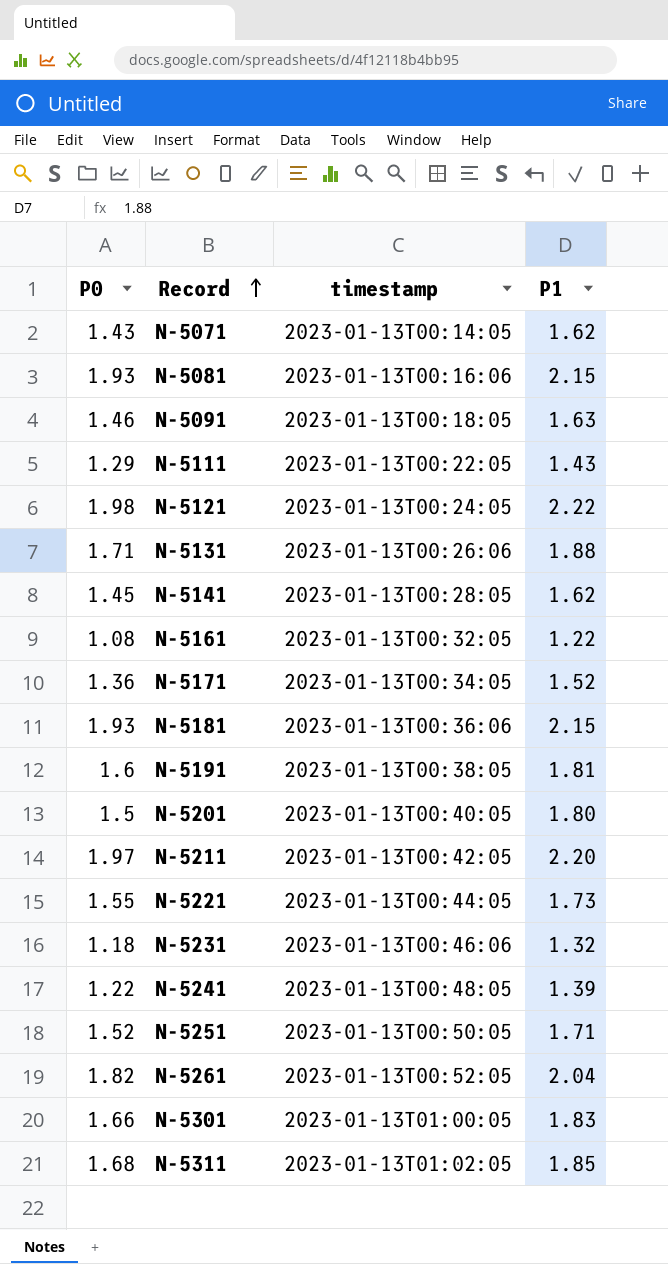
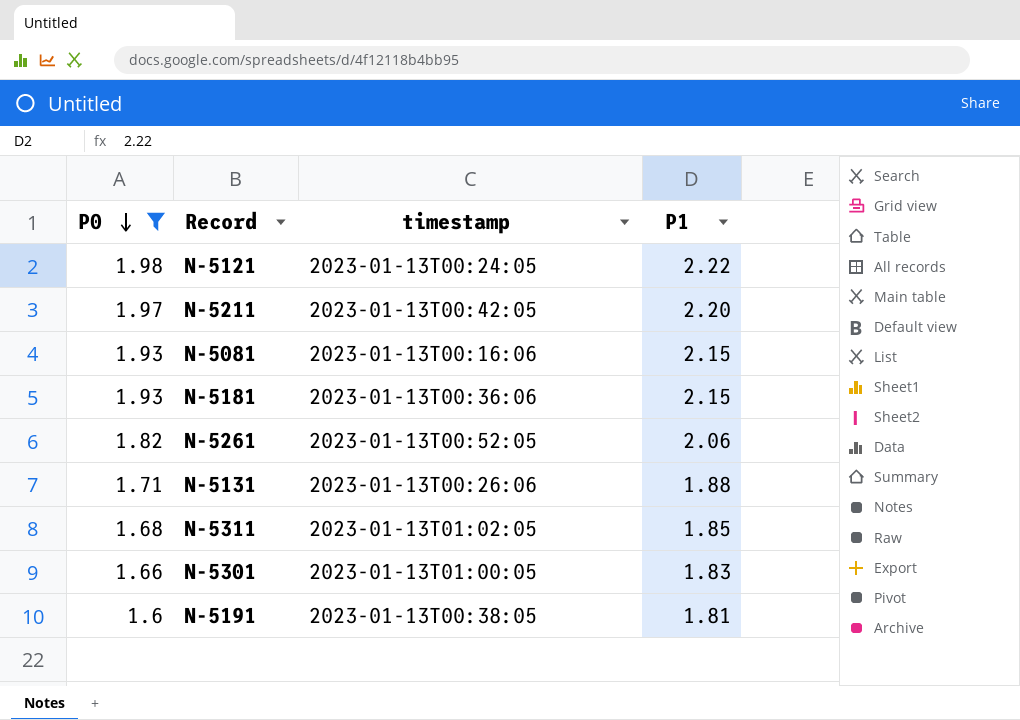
filter: none -> P0 >= 1.6
row order: Record ascending -> P0 descending
N-5261 | P1: 2.04 -> 2.06

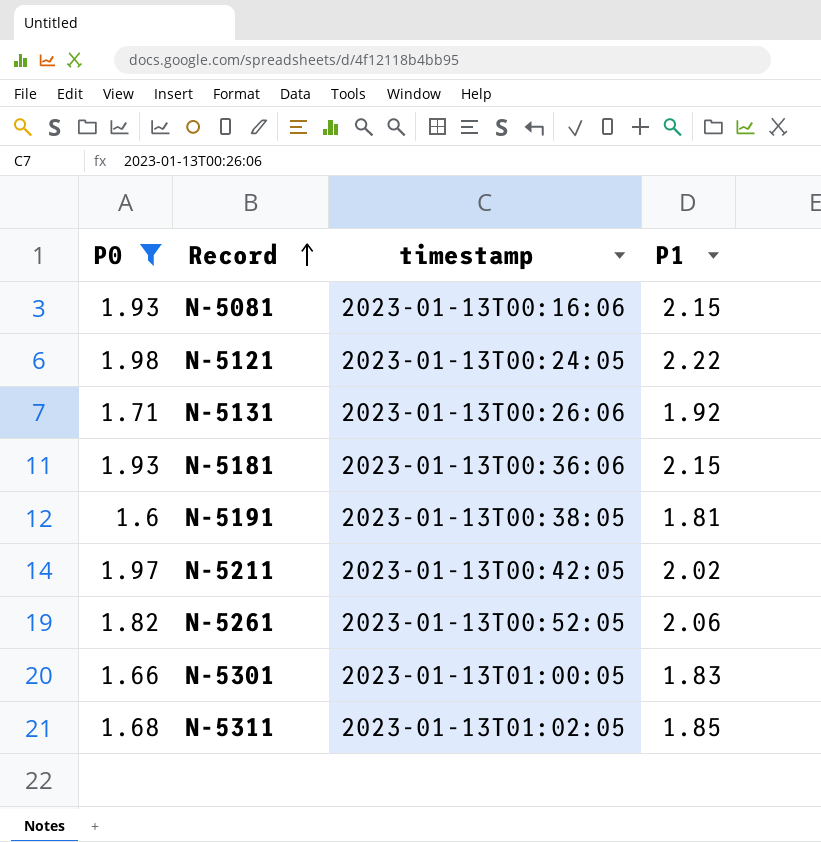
row order: P0 descending -> Record ascending
N-5131 | P1: 1.88 -> 1.92
N-5211 | P1: 2.20 -> 2.02

